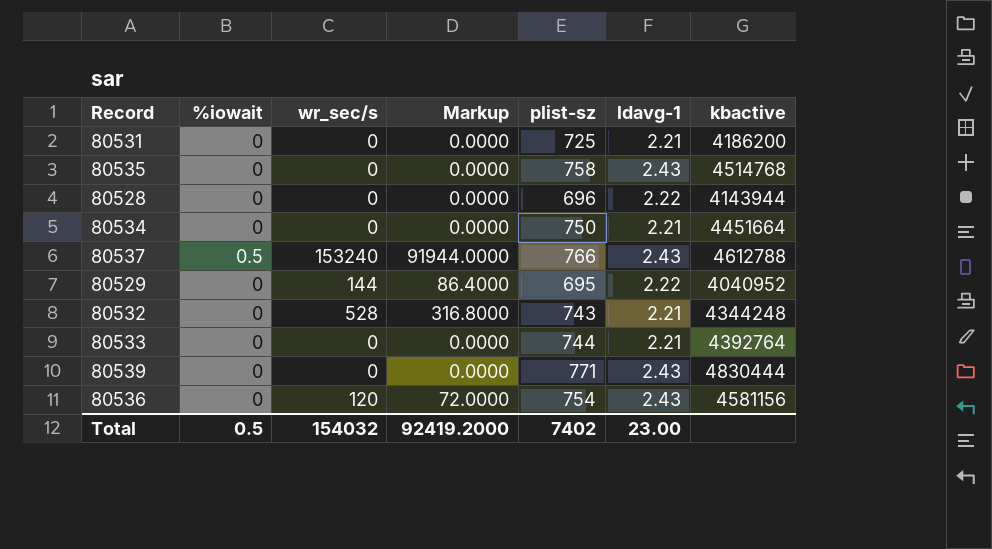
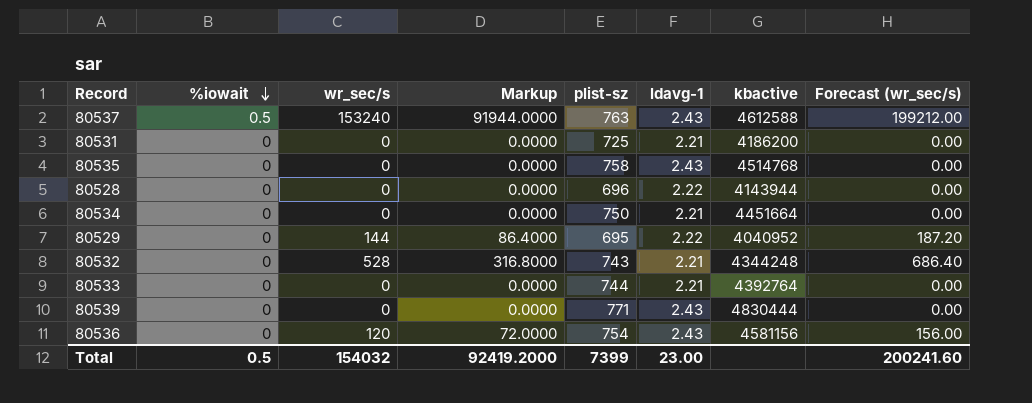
row order: none -> %iowait descending
column Forecast (wr_sec/s) | formula: none -> [wr_sec/s] * 1.3
80537 | plist-sz: 766 -> 763
80537 | kbactive: 4612788 -> 4612588
Total | plist-sz: 7402 -> 7399

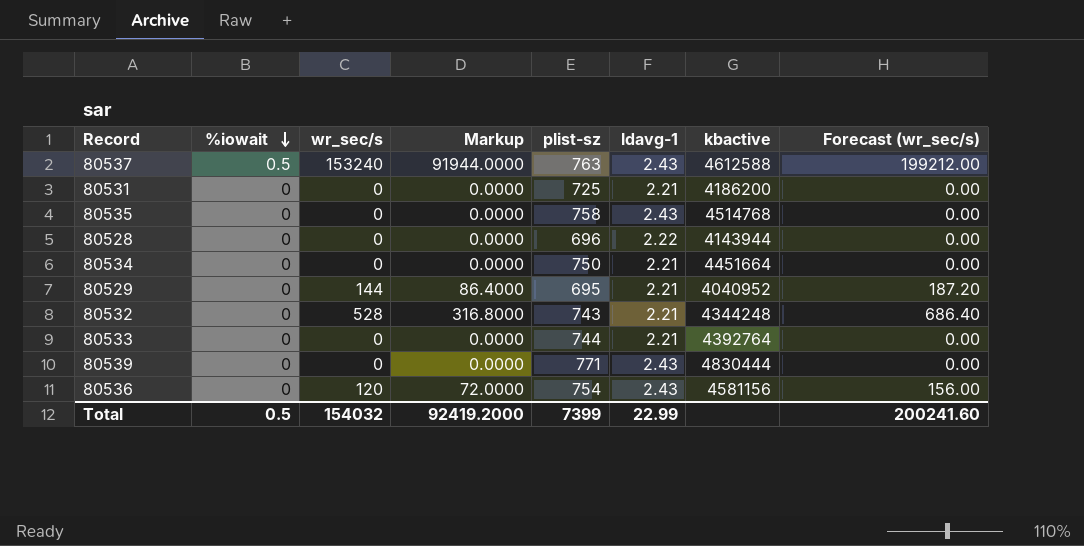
80529 | ldavg-1: 2.22 -> 2.21
Total | ldavg-1: 23.00 -> 22.99

